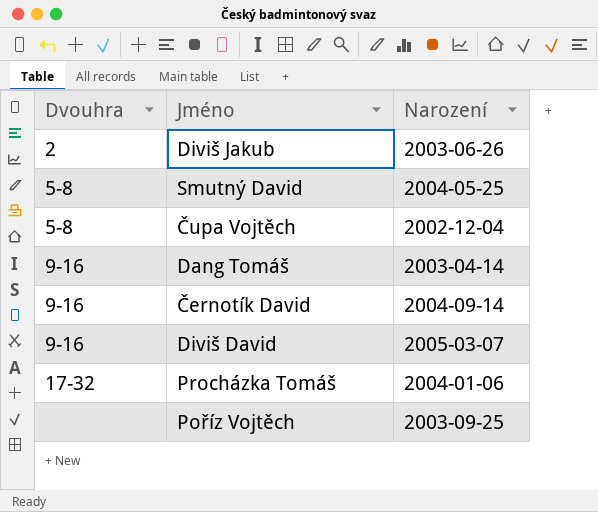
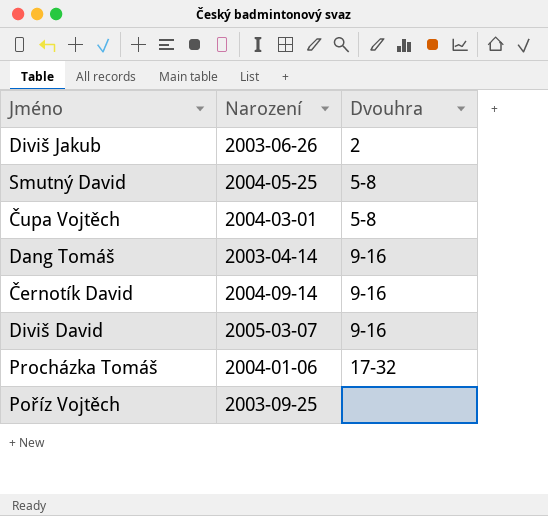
column Dvouhra | position: 1 -> 3
Čupa Vojtěch | Narození: 2002-12-04 -> 2004-03-01

